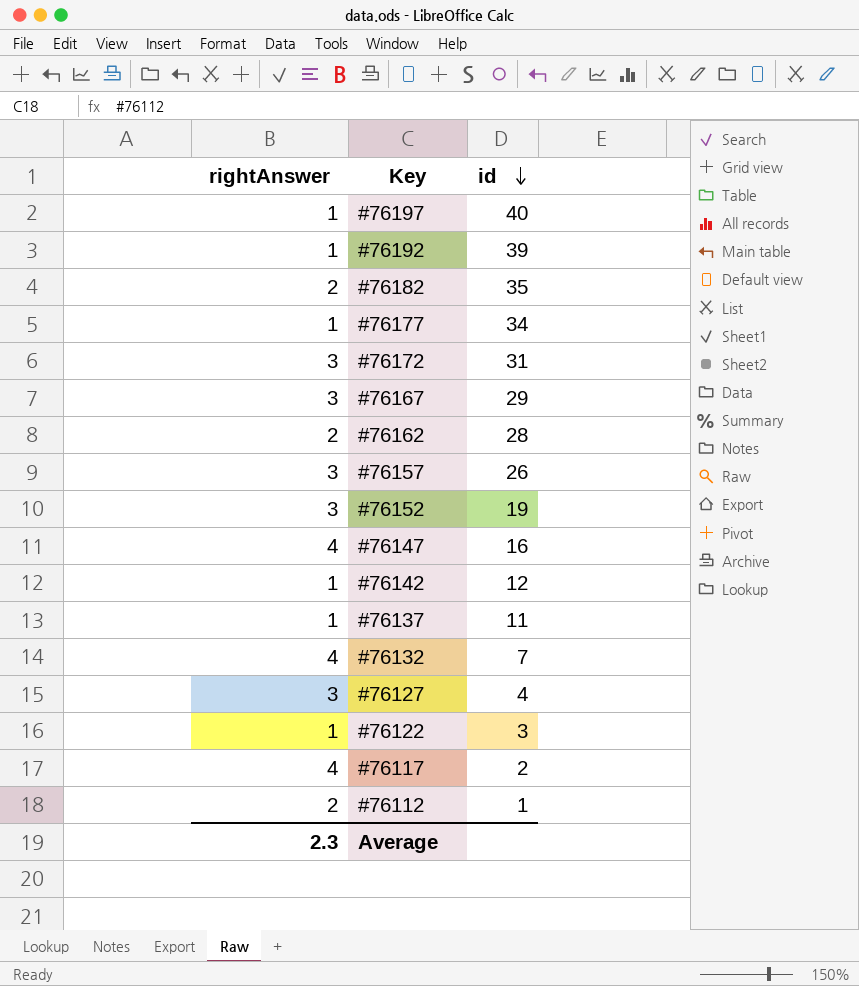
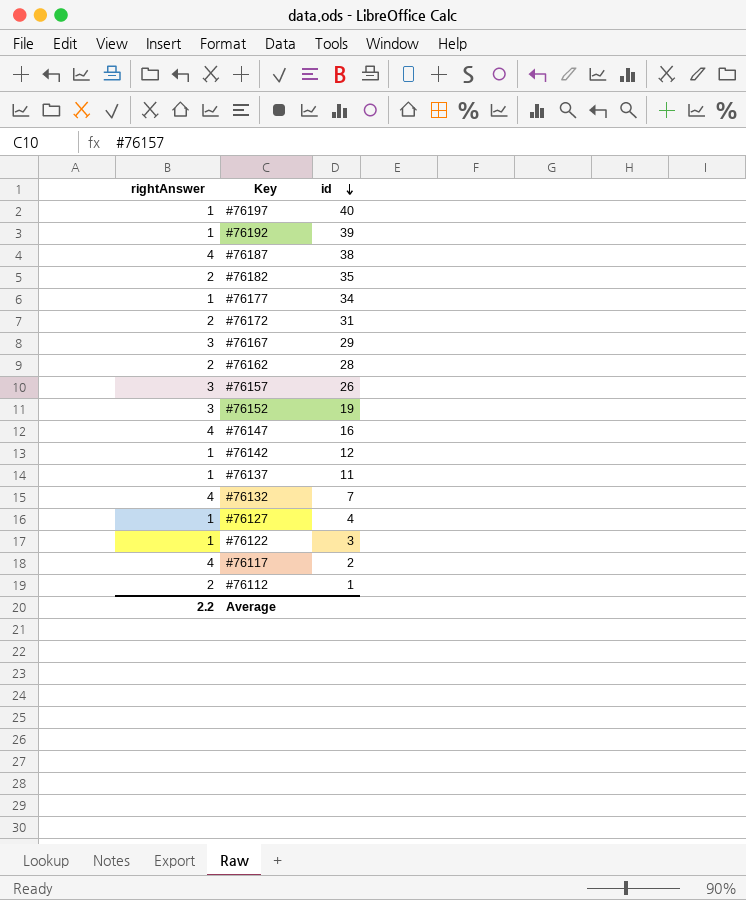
row #76187: none -> 4 | 38
#76172 | rightAnswer: 3 -> 2
#76127 | rightAnswer: 3 -> 1
Average | rightAnswer: 2.3 -> 2.2

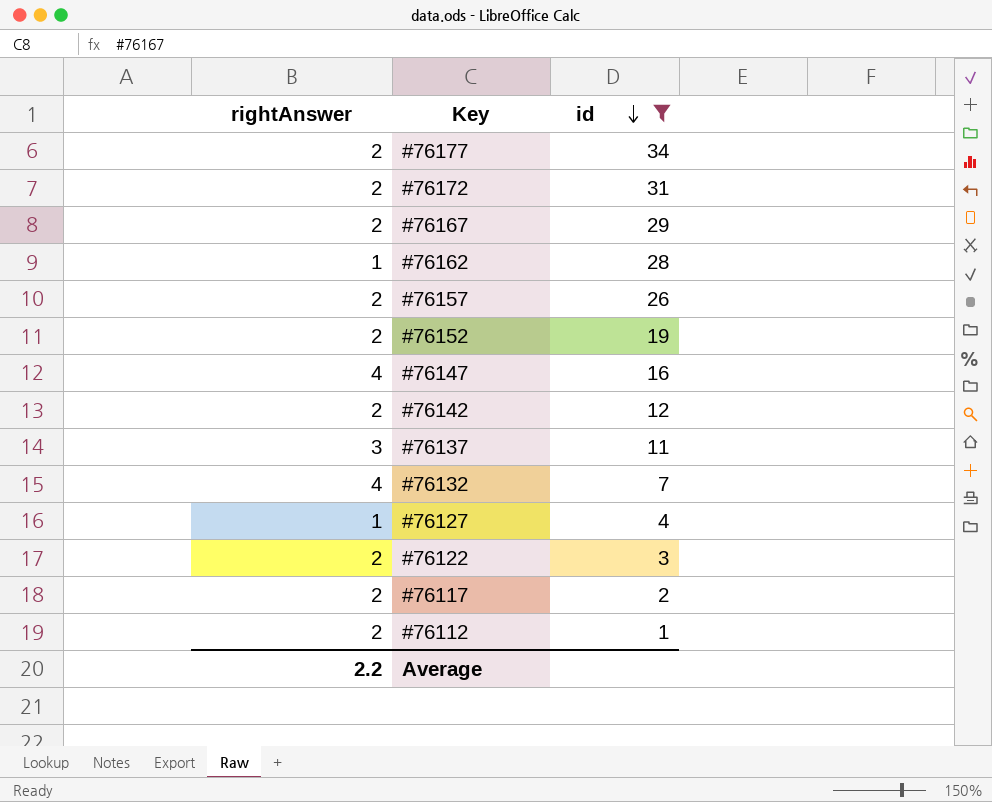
filter: none -> id <= 34
#76177 | rightAnswer: 1 -> 2
#76167 | rightAnswer: 3 -> 2
#76162 | rightAnswer: 2 -> 1
#76157 | rightAnswer: 3 -> 2
#76152 | rightAnswer: 3 -> 2
#76142 | rightAnswer: 1 -> 2
#76137 | rightAnswer: 1 -> 3
#76122 | rightAnswer: 1 -> 2
#76117 | rightAnswer: 4 -> 2

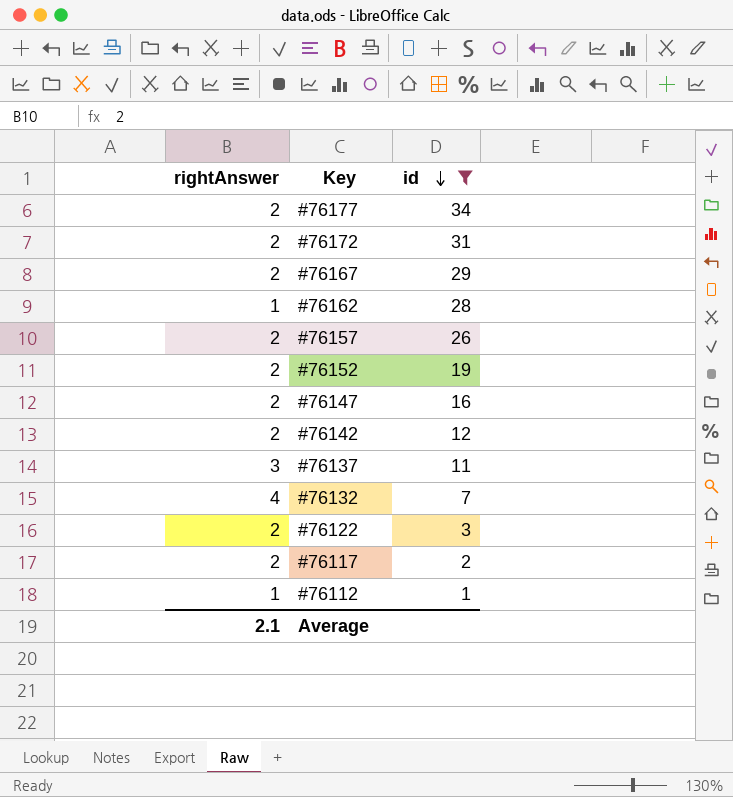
row #76127: 1 | 4 -> none
#76147 | rightAnswer: 4 -> 2
#76112 | rightAnswer: 2 -> 1
Average | rightAnswer: 2.2 -> 2.1

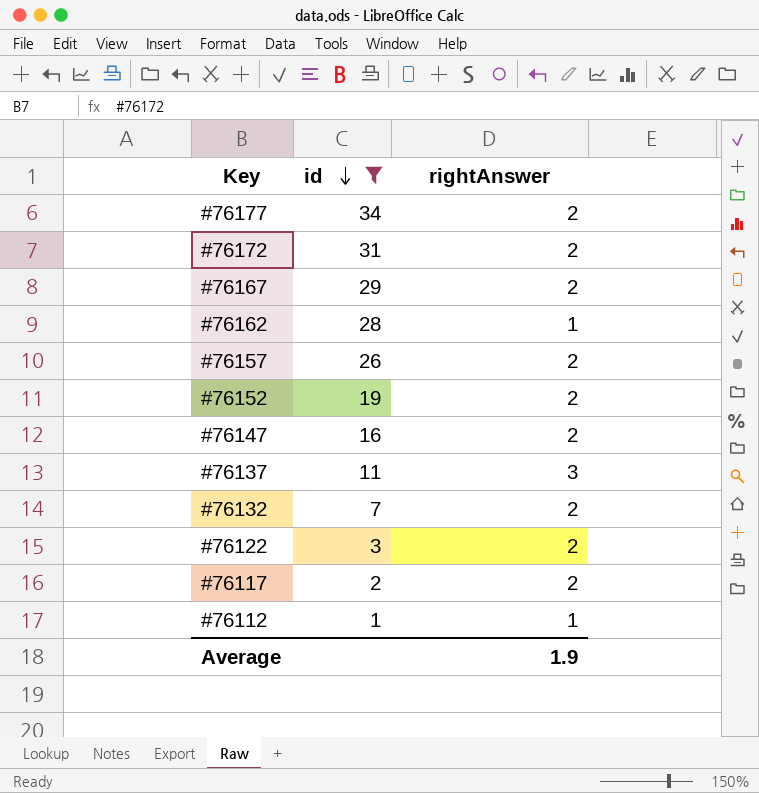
column rightAnswer | position: 1 -> 3
row #76142: 2 | 12 -> none
#76132 | rightAnswer: 4 -> 2
Average | rightAnswer: 2.1 -> 1.9

